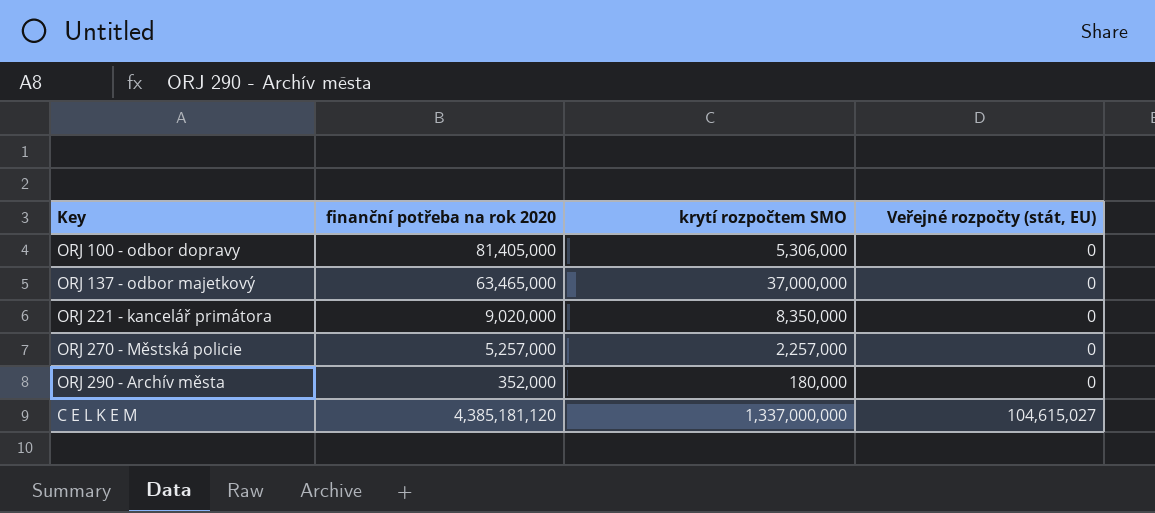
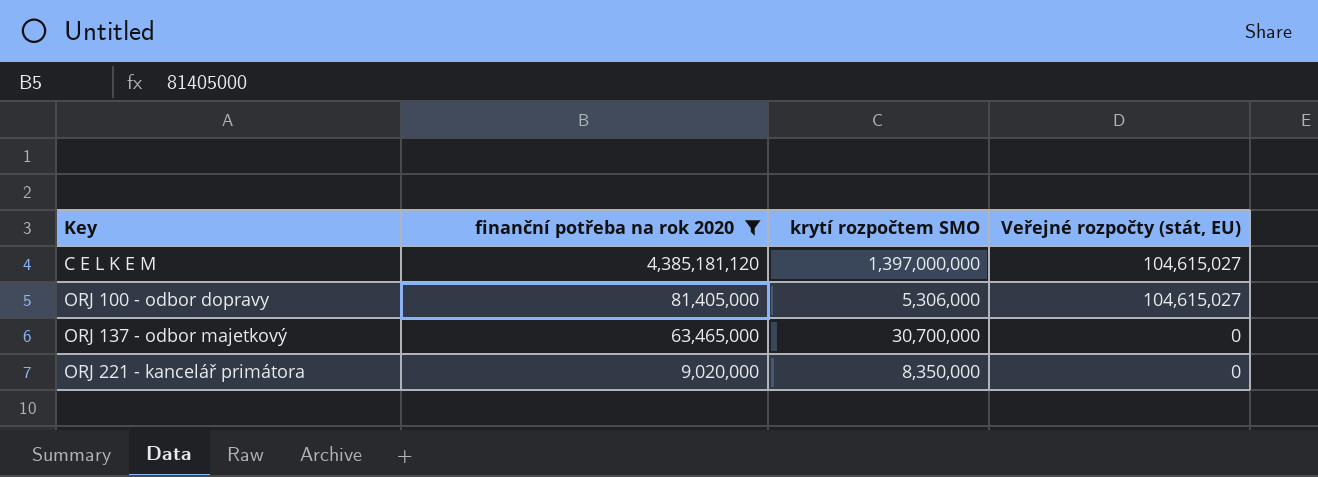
filter: none -> finanční potřeba na rok 2020 >= 9,020,000
row order: Veřejné rozpočty (stát, EU) ascending -> Key ascending
C E L K E M | krytí rozpočtem SMO: 1,337,000,000 -> 1,397,000,000
ORJ 100 - odbor dopravy | Veřejné rozpočty (stát, EU): 0 -> 104,615,027
ORJ 137 - odbor majetkový | krytí rozpočtem SMO: 37,000,000 -> 30,700,000

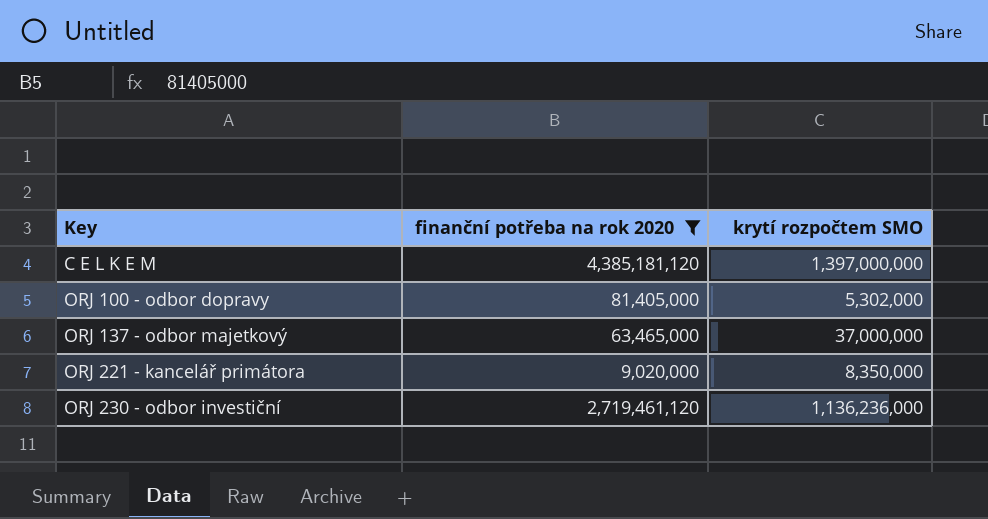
column Veřejné rozpočty (stát, EU) | position: 4 -> none
ORJ 100 - odbor dopravy | krytí rozpočtem SMO: 5,306,000 -> 5,302,000
ORJ 137 - odbor majetkový | krytí rozpočtem SMO: 30,700,000 -> 37,000,000
row ORJ 230 - odbor investiční: none -> 2,719,461,120 | 1,136,236,000

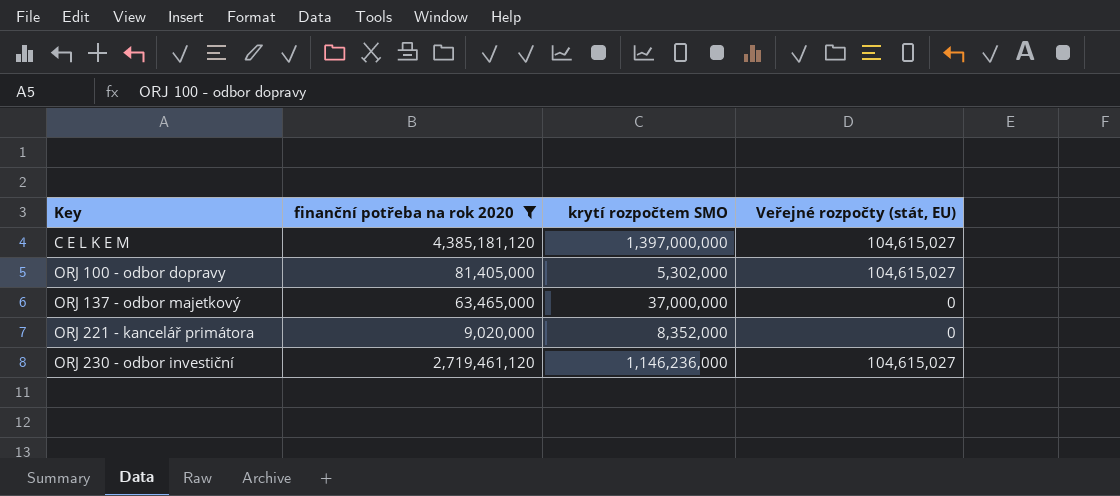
column Veřejné rozpočty (stát, EU) | position: none -> 4
ORJ 221 - kancelář primátora | krytí rozpočtem SMO: 8,350,000 -> 8,352,000
ORJ 230 - odbor investiční | krytí rozpočtem SMO: 1,136,236,000 -> 1,146,236,000

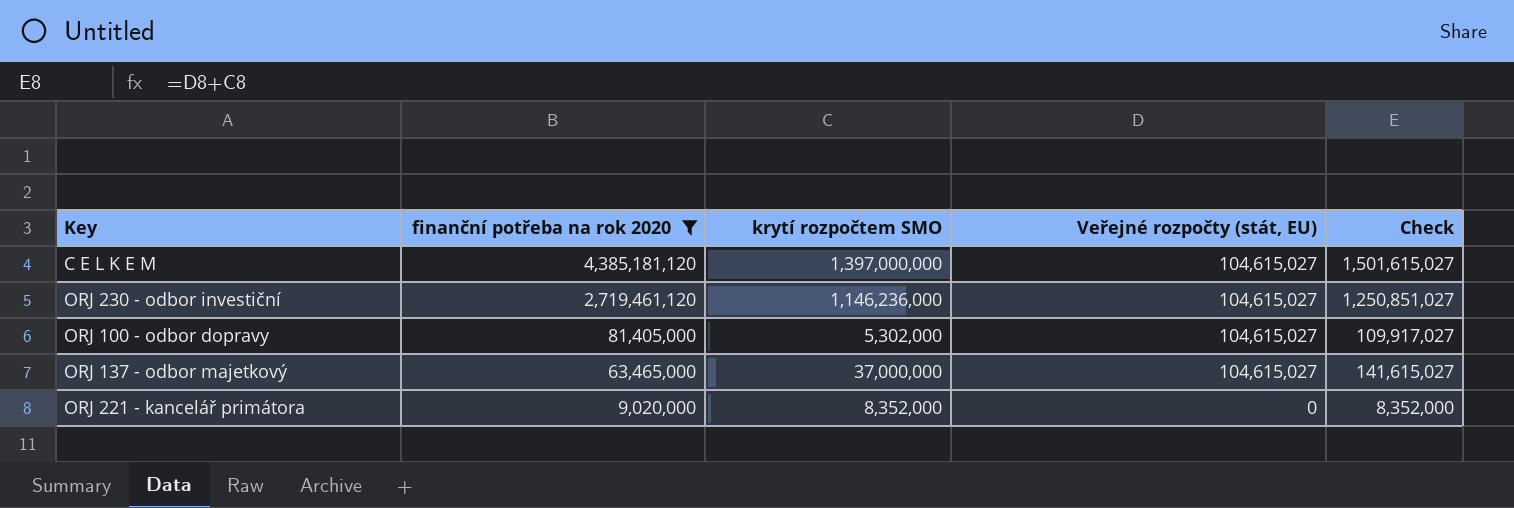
row order: Key ascending -> finanční potřeba na rok 2020 descending
column Check | formula: none -> [krytí rozpočtem SMO] + [Veřejné rozpočty (stát, EU)]
ORJ 137 - odbor majetkový | Veřejné rozpočty (stát, EU): 0 -> 104,615,027

